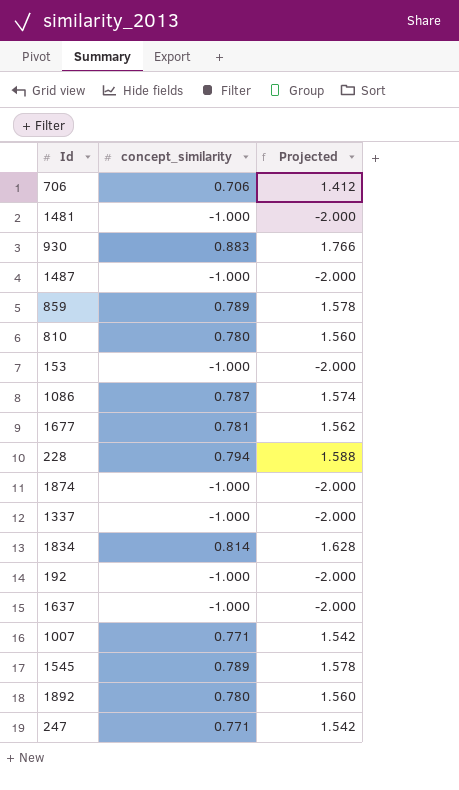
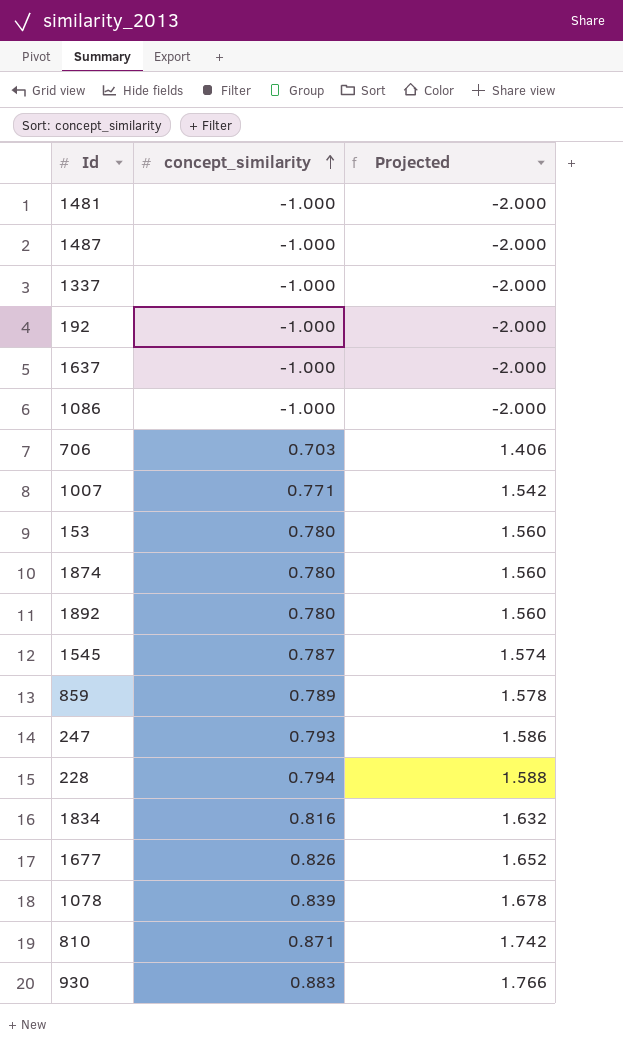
row order: none -> concept_similarity ascending
1086 | concept_similarity: 0.787 -> -1.000
1086 | Projected: 1.574 -> -2.000
706 | concept_similarity: 0.706 -> 0.703
706 | Projected: 1.412 -> 1.406
153 | concept_similarity: -1.000 -> 0.780
153 | Projected: -2.000 -> 1.560
1874 | concept_similarity: -1.000 -> 0.780
1874 | Projected: -2.000 -> 1.560
1545 | concept_similarity: 0.789 -> 0.787
1545 | Projected: 1.578 -> 1.574
247 | concept_similarity: 0.771 -> 0.793
247 | Projected: 1.542 -> 1.586
1834 | concept_similarity: 0.814 -> 0.816
1834 | Projected: 1.628 -> 1.632
1677 | concept_similarity: 0.781 -> 0.826
1677 | Projected: 1.562 -> 1.652
row 1078: none -> 0.839 | 1.678
810 | concept_similarity: 0.780 -> 0.871
810 | Projected: 1.560 -> 1.742

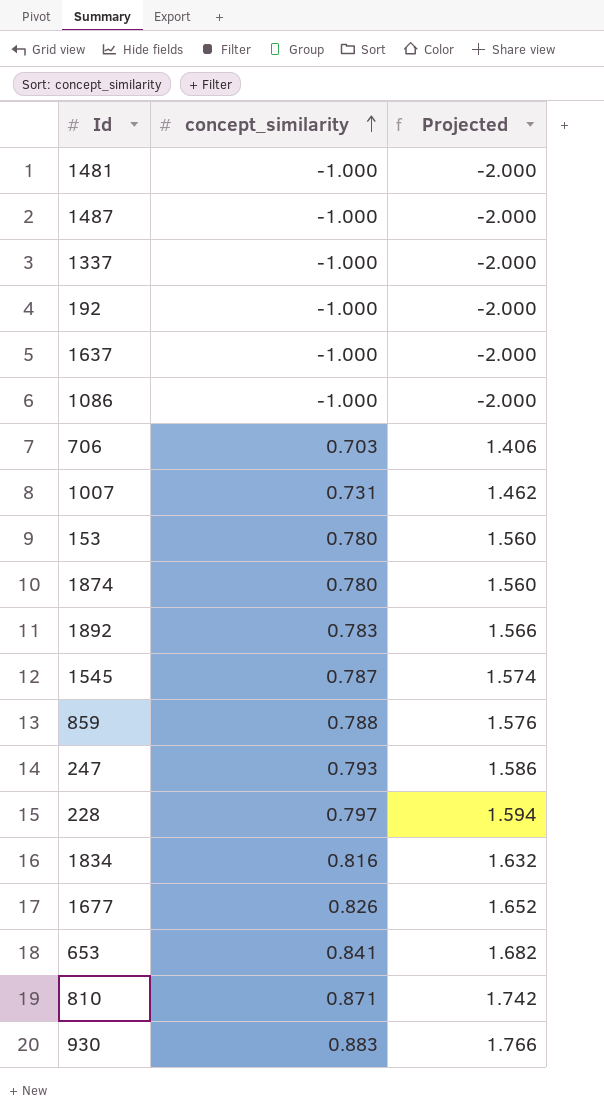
row 1078: 0.839 | 1.678 -> none
1007 | concept_similarity: 0.771 -> 0.731
1007 | Projected: 1.542 -> 1.462
1892 | concept_similarity: 0.780 -> 0.783
1892 | Projected: 1.560 -> 1.566
859 | concept_similarity: 0.789 -> 0.788
859 | Projected: 1.578 -> 1.576
228 | concept_similarity: 0.794 -> 0.797
228 | Projected: 1.588 -> 1.594
row 653: none -> 0.841 | 1.682

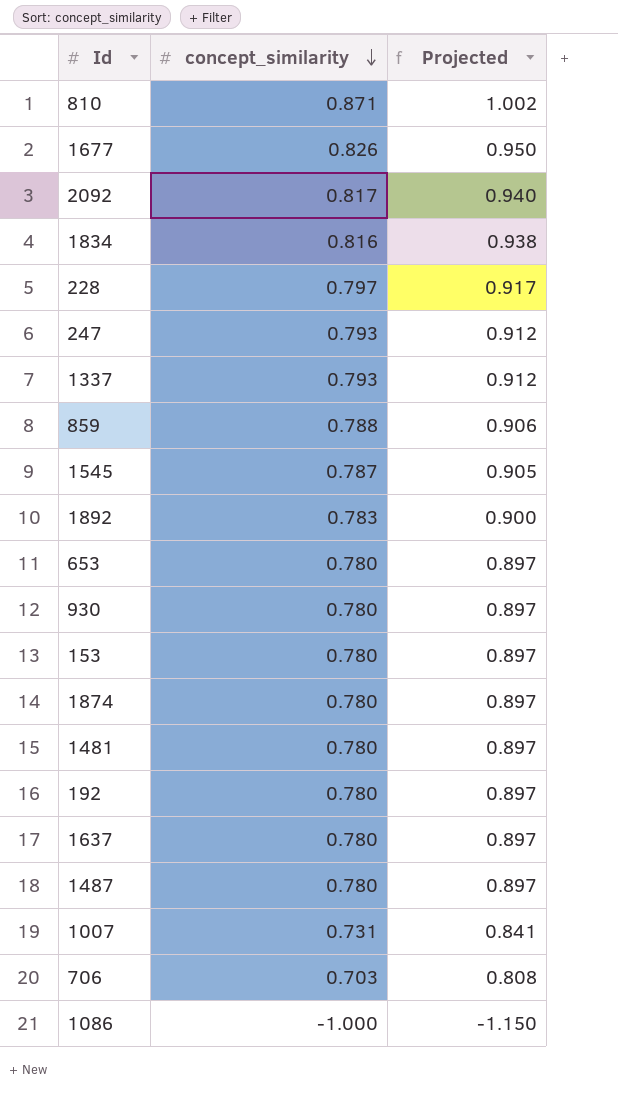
row order: concept_similarity ascending -> concept_similarity descending
column Projected | formula: [concept_similarity] * 2 -> [concept_similarity] * 1.15
row 2092: none -> 0.817 | 0.940
1337 | concept_similarity: -1.000 -> 0.793
653 | concept_similarity: 0.841 -> 0.780
930 | concept_similarity: 0.883 -> 0.780
1481 | concept_similarity: -1.000 -> 0.780
192 | concept_similarity: -1.000 -> 0.780
1637 | concept_similarity: -1.000 -> 0.780
1487 | concept_similarity: -1.000 -> 0.780

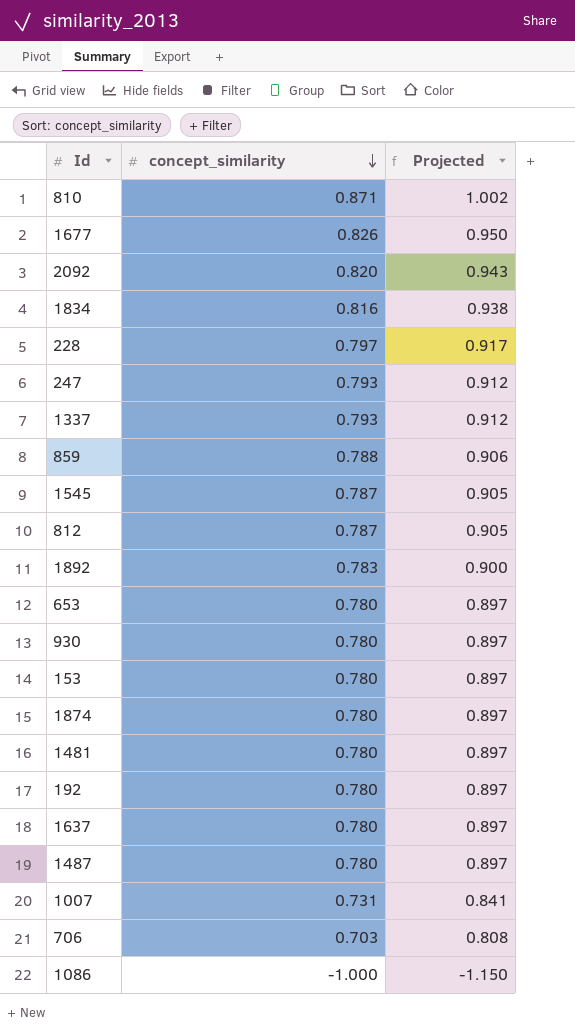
2092 | concept_similarity: 0.817 -> 0.820
2092 | Projected: 0.940 -> 0.943
row 812: none -> 0.787 | 0.905

